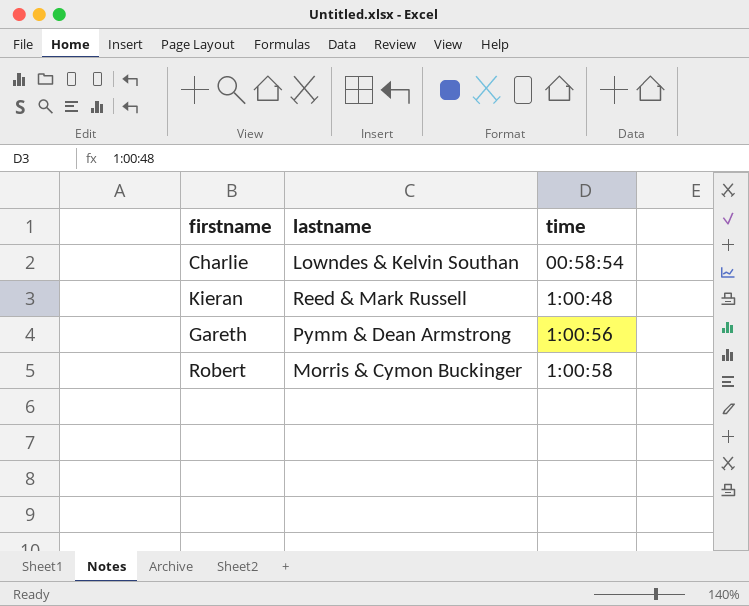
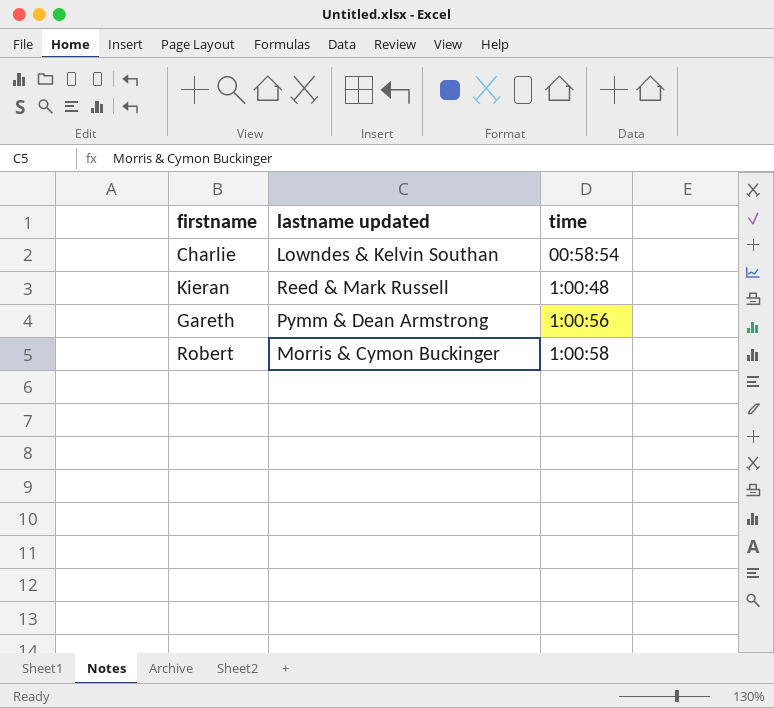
column name: lastname -> lastname updated

